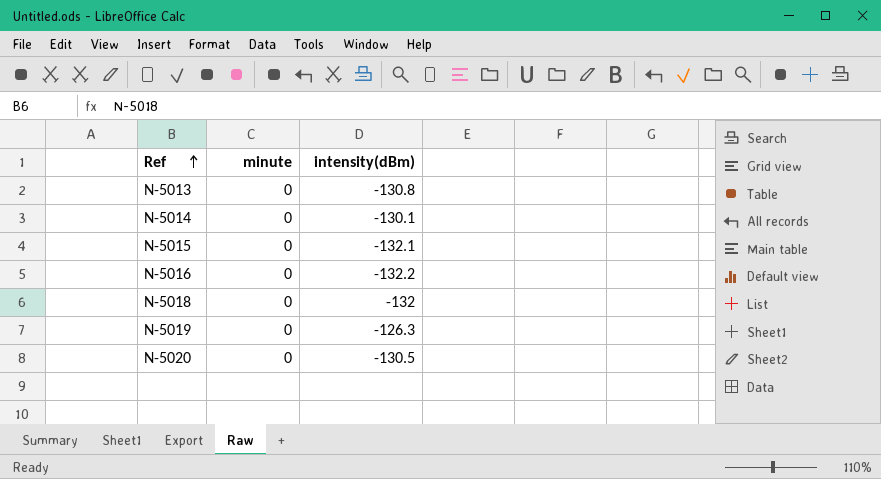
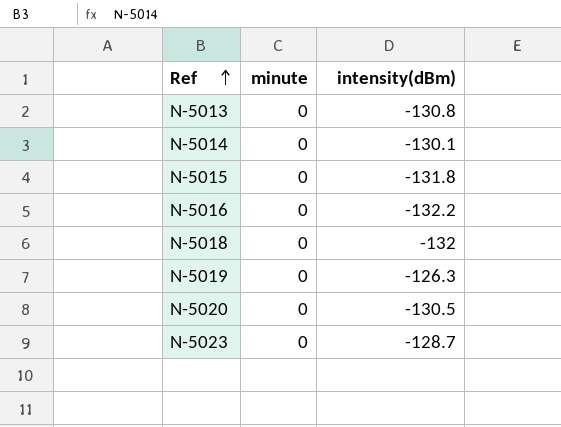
N-5015 | intensity(dBm): -132.1 -> -131.8
row N-5023: none -> 0 | -128.7

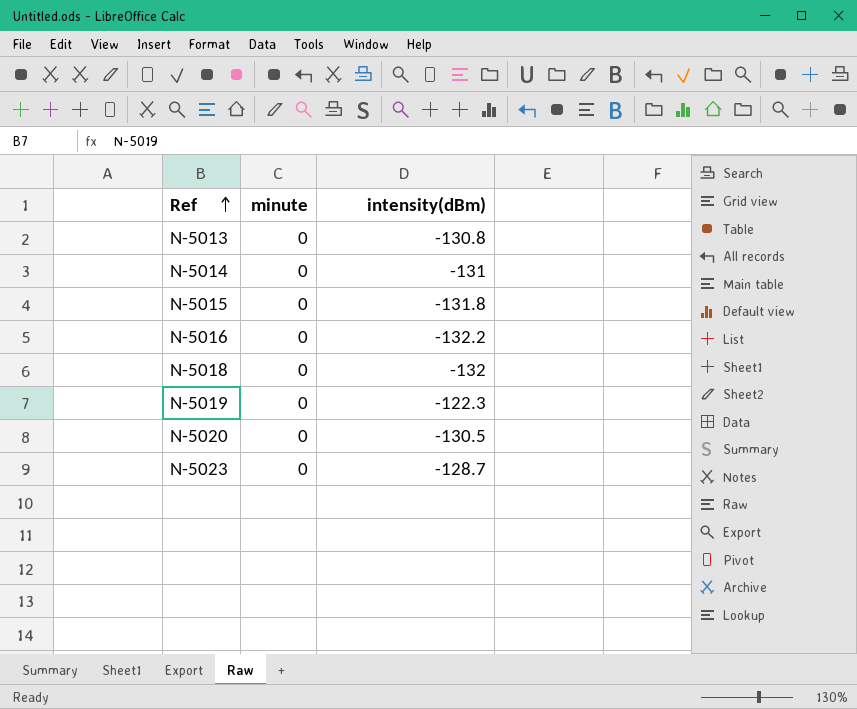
N-5014 | intensity(dBm): -130.1 -> -131
N-5019 | intensity(dBm): -126.3 -> -122.3

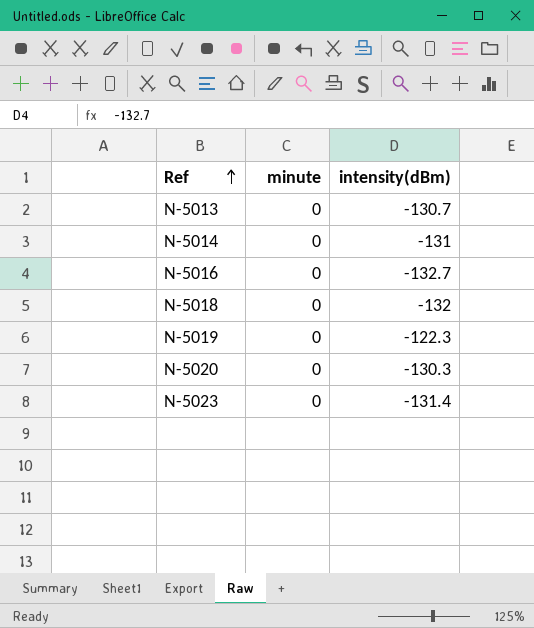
row N-5015: 0 | -131.8 -> none
N-5013 | intensity(dBm): -130.8 -> -130.7
N-5016 | intensity(dBm): -132.2 -> -132.7
N-5020 | intensity(dBm): -130.5 -> -130.3
N-5023 | intensity(dBm): -128.7 -> -131.4

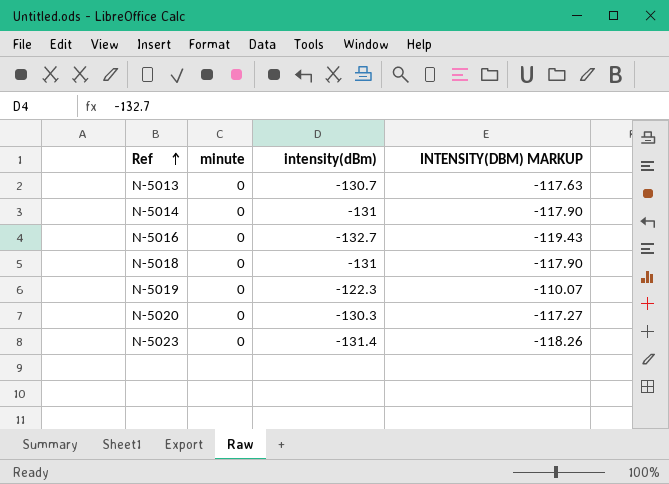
column INTENSITY(DBM) MARKUP | formula: none -> [intensity(dBm)] * 0.9
N-5018 | intensity(dBm): -132 -> -131

